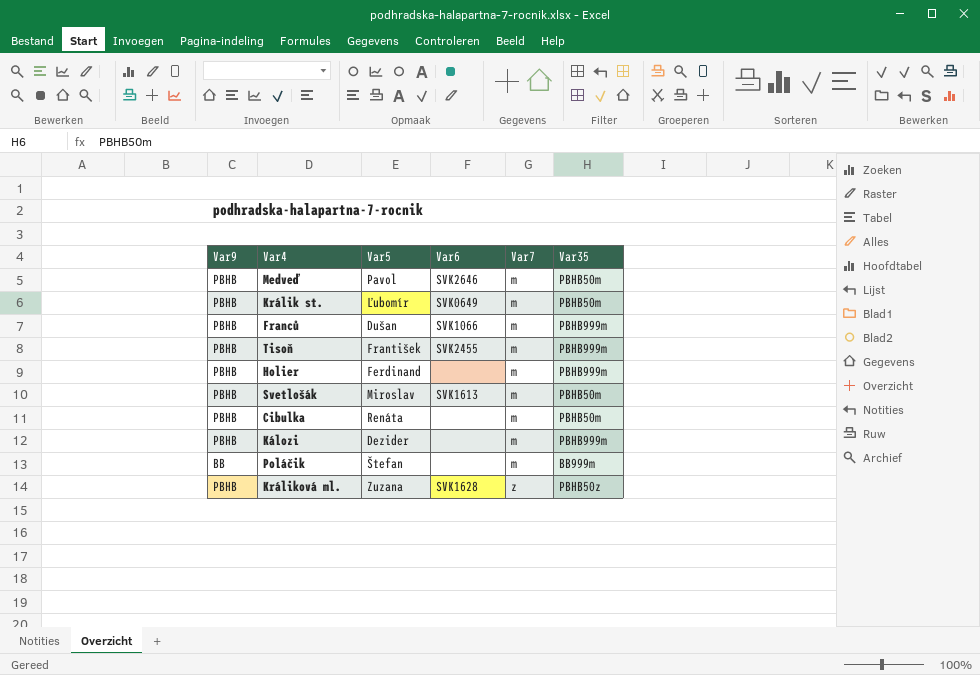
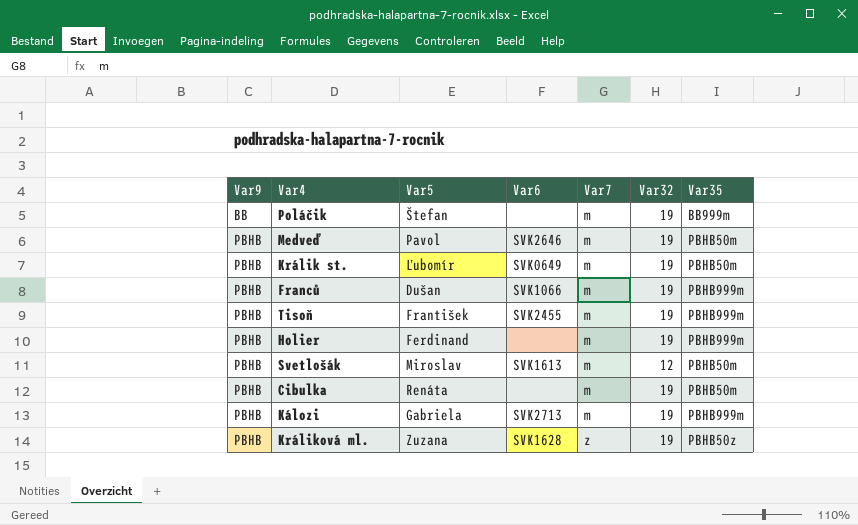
row order: Var7 ascending -> Var9 ascending
column Var32 | position: none -> 6
Kálozi | Var5: Dezider -> Gabriela
Kálozi | Var6: none -> SVK2713

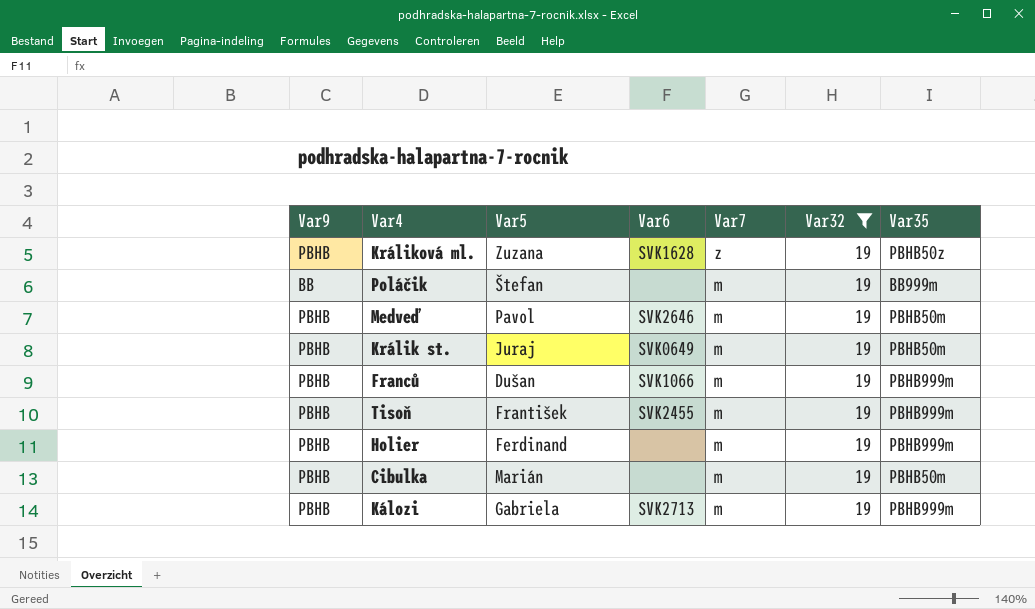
filter: none -> Var32 = 19
row order: Var9 ascending -> Var7 descending
Králik st. | Var5: Ľubomír -> Juraj
Cibulka | Var5: Renáta -> Marián

